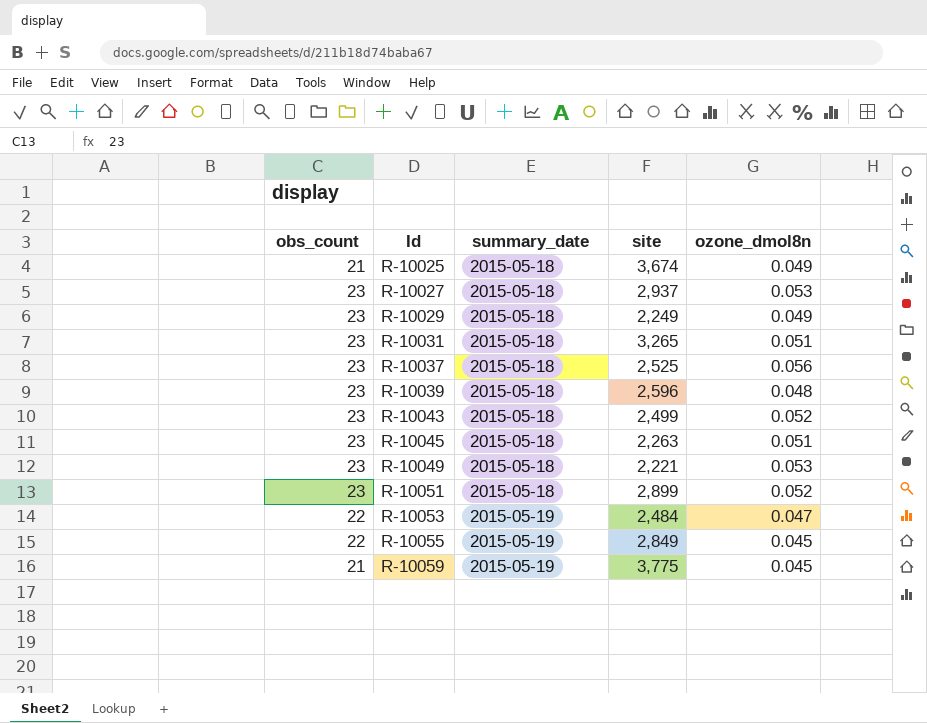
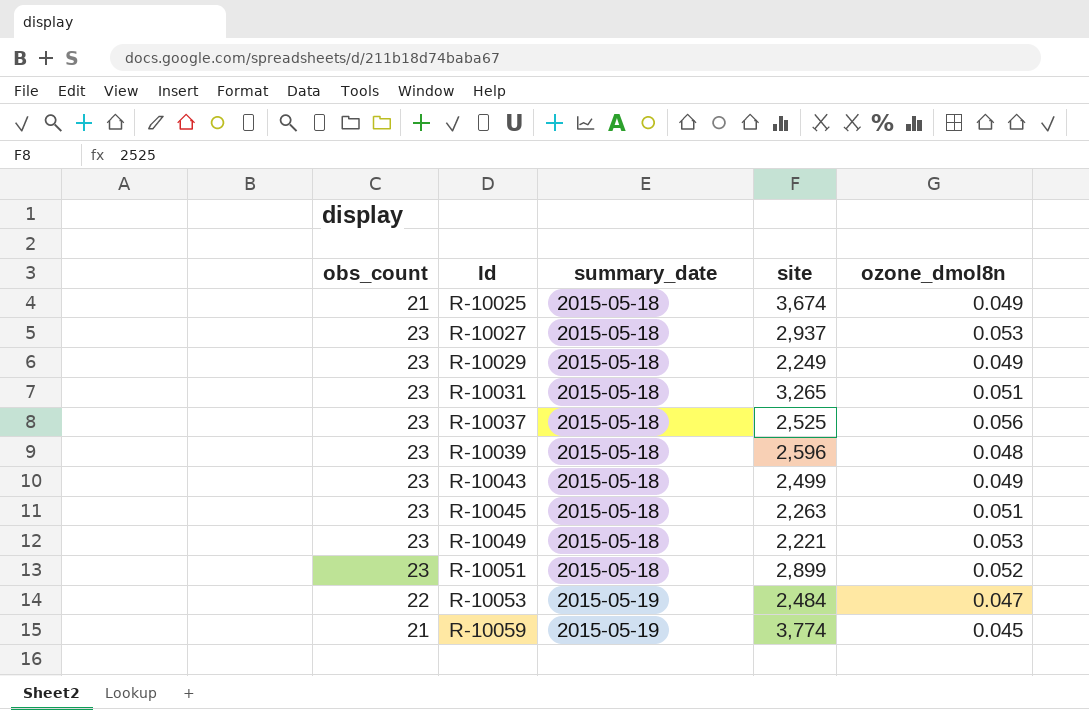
row R-10055: 22 | 2015-05-19 | 2,849 | 0.045 -> none
R-10043 | ozone_dmol8n: 0.052 -> 0.049
R-10059 | site: 3,775 -> 3,774

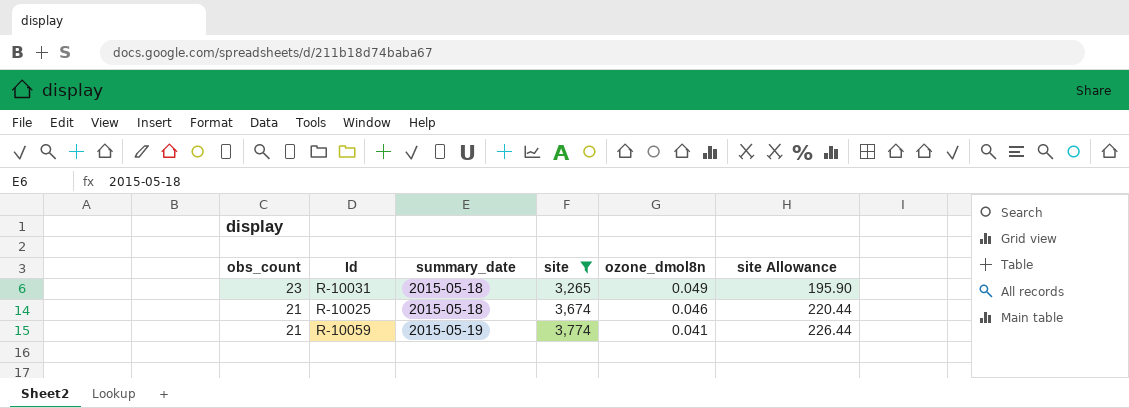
filter: none -> site >= 3,265
row order: Id ascending -> obs_count descending
column site Allowance | formula: none -> [site] * 0.06
R-10031 | ozone_dmol8n: 0.051 -> 0.049
R-10025 | ozone_dmol8n: 0.049 -> 0.046
R-10059 | ozone_dmol8n: 0.045 -> 0.041

